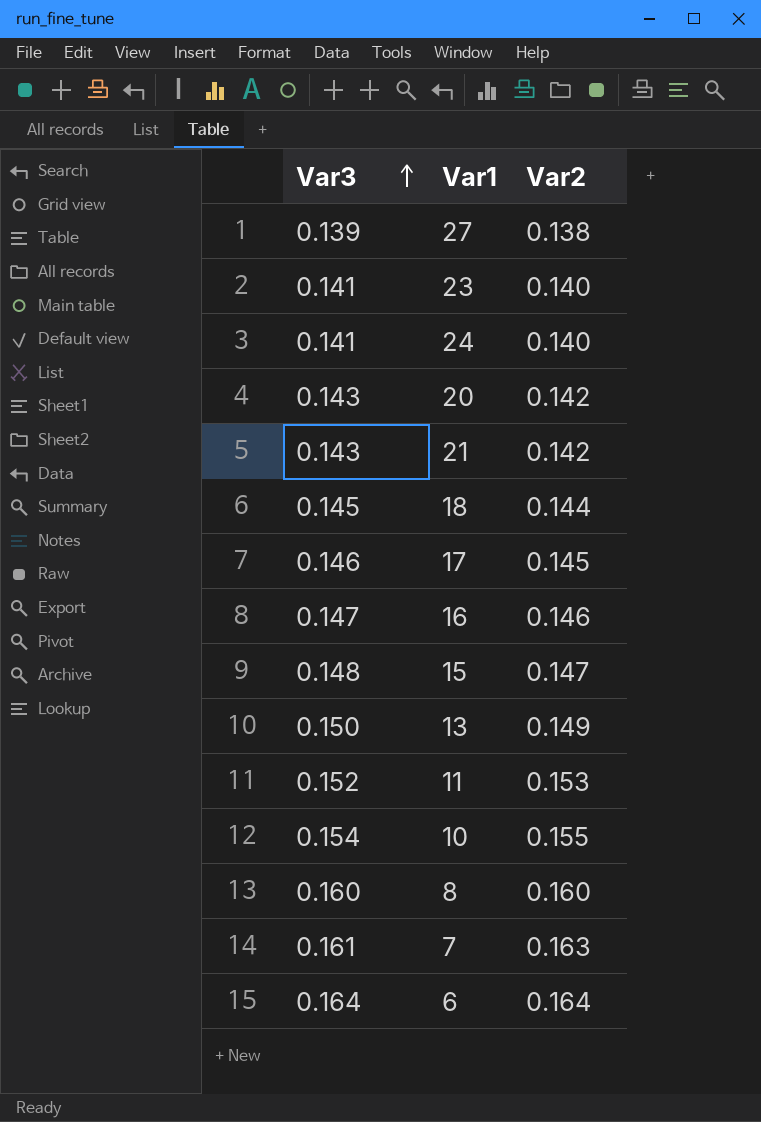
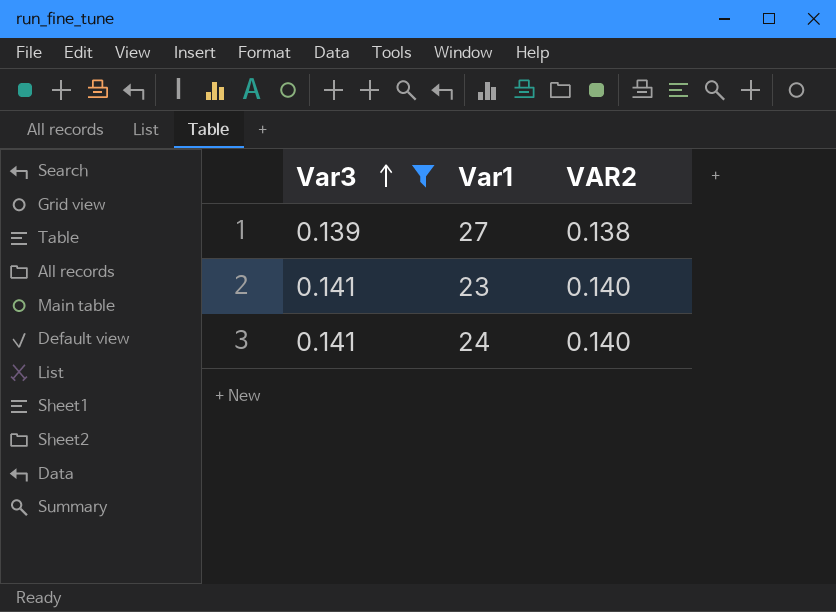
filter: none -> Var3 <= 0.141
column name: Var2 -> VAR2

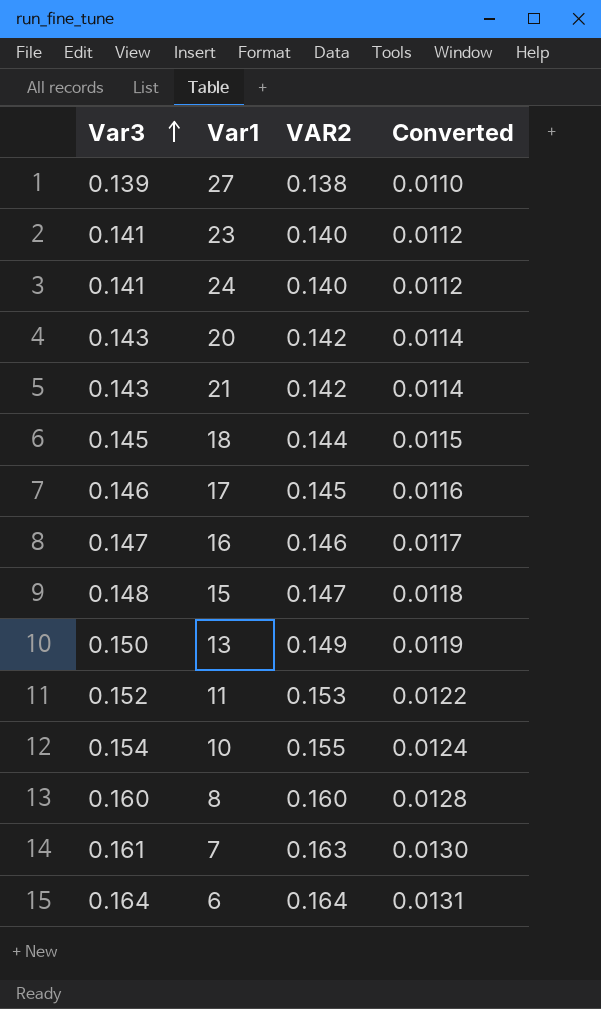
filter: Var3 <= 0.141 -> none
column Converted | formula: none -> [VAR2] * 0.08

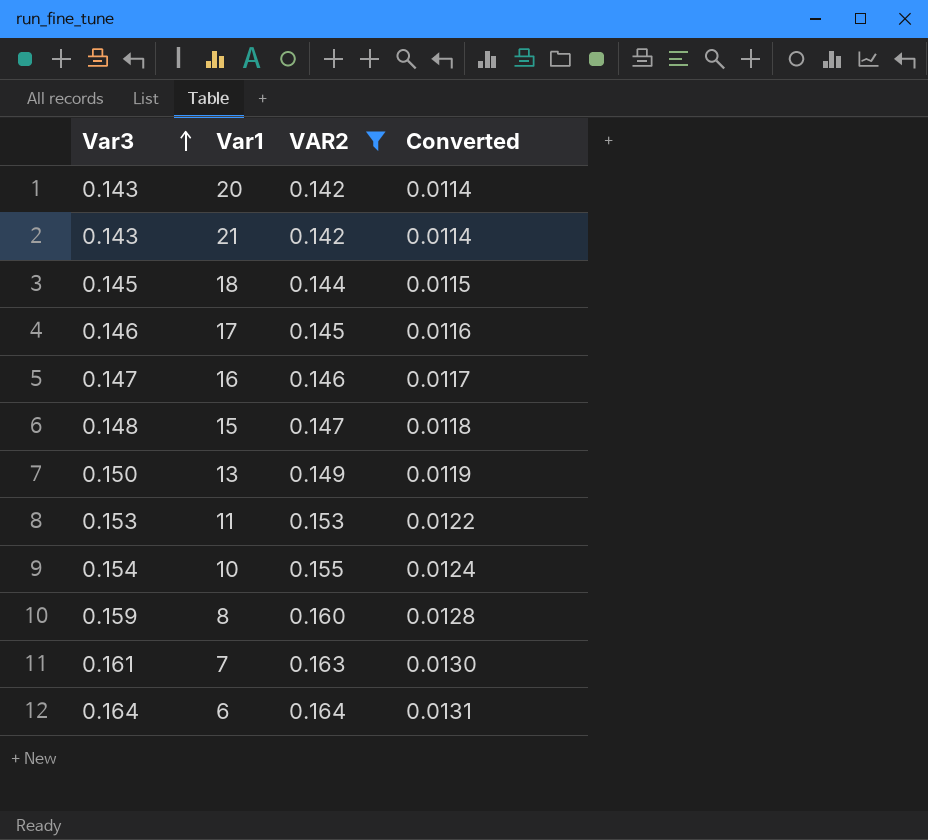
filter: none -> VAR2 >= 0.142
11 | Var3: 0.152 -> 0.153
8 | Var3: 0.160 -> 0.159

